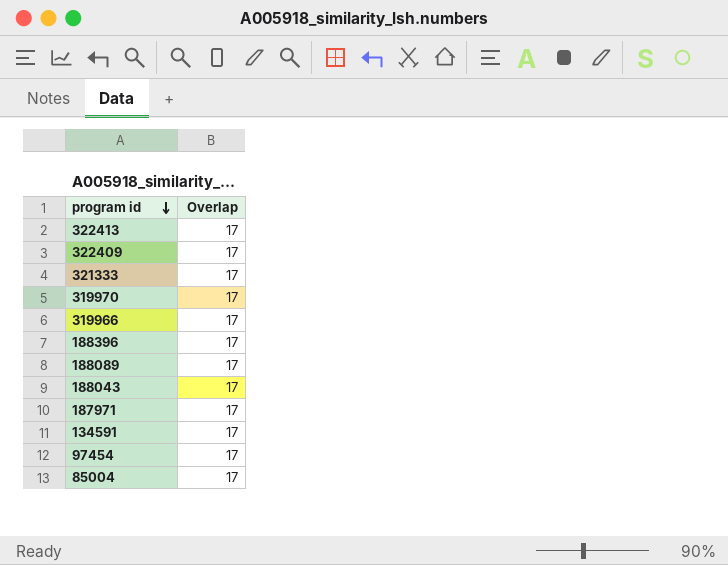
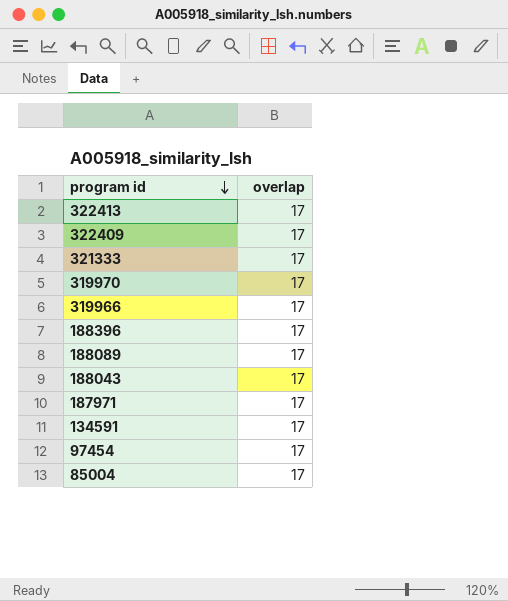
column name: Overlap -> overlap

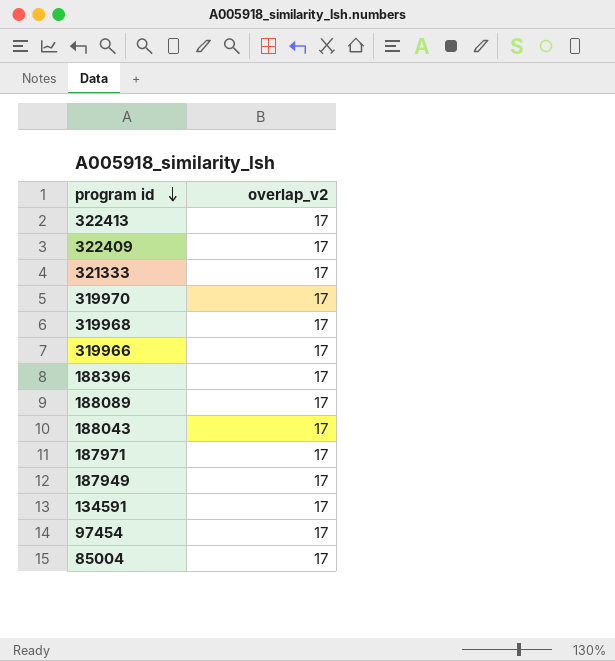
column name: overlap -> overlap_v2
row 319968: none -> 17
row 187949: none -> 17

